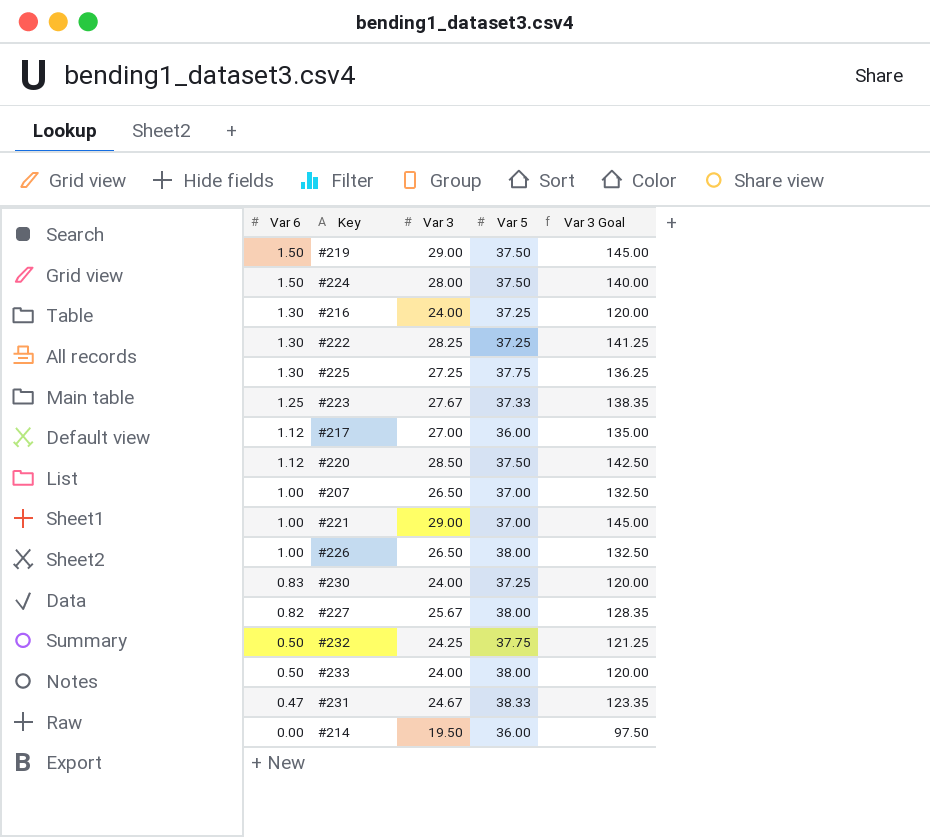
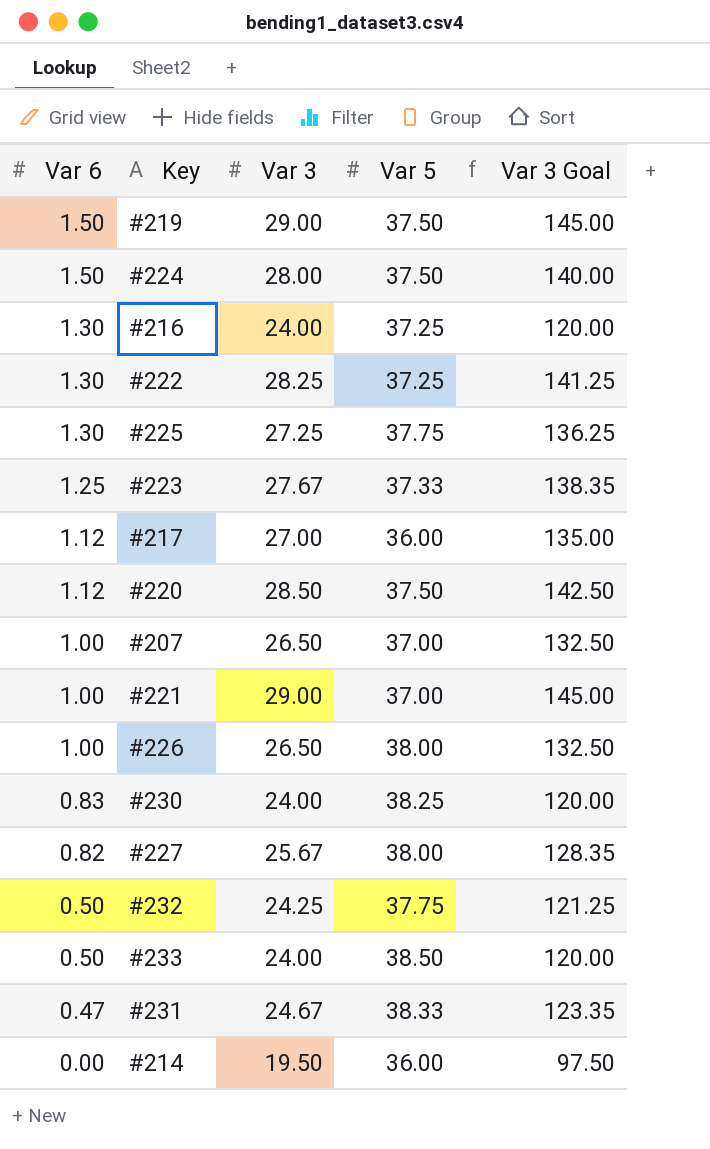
#230 | Var 5: 37.25 -> 38.25
#233 | Var 5: 38.00 -> 38.50

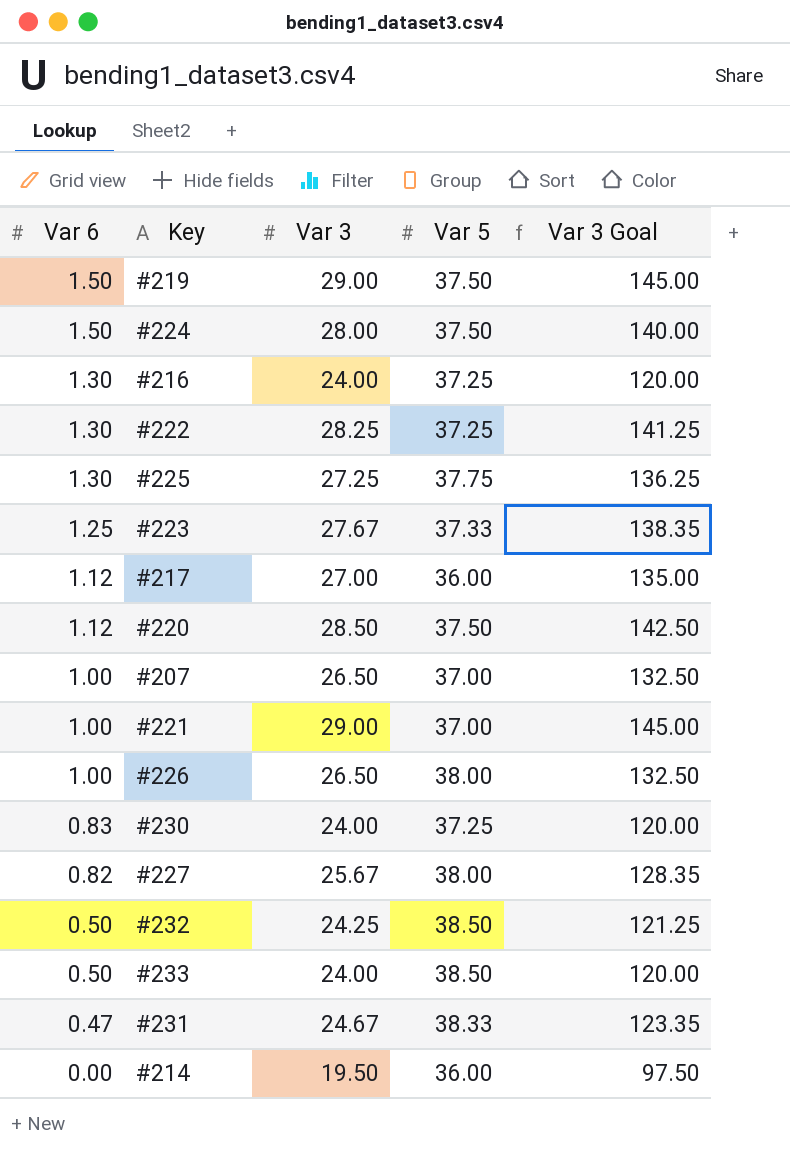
#230 | Var 5: 38.25 -> 37.25
#232 | Var 5: 37.75 -> 38.50

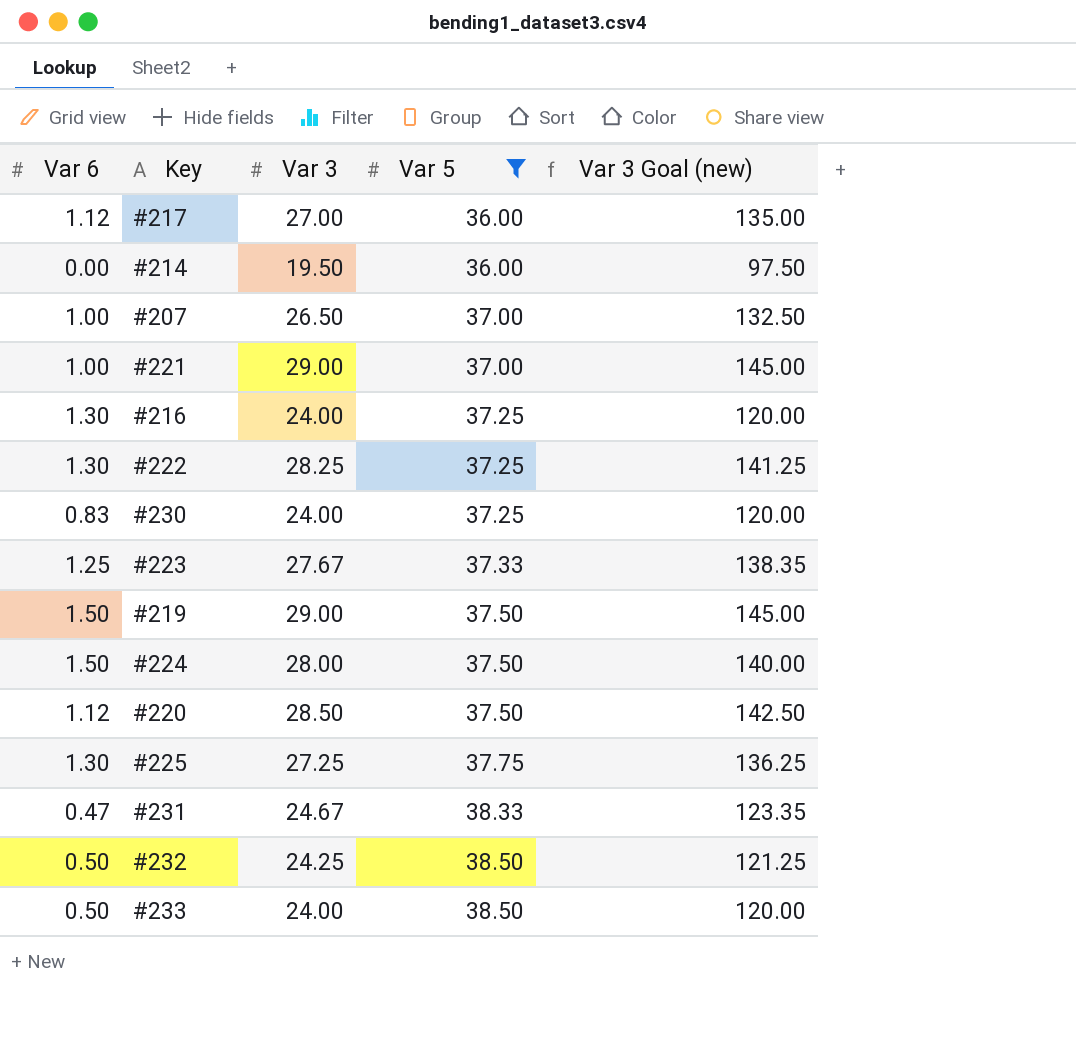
filter: none -> Var 5 != 38.00
row order: Var 6 descending -> Var 5 ascending
column name: Var 3 Goal -> Var 3 Goal (new)

